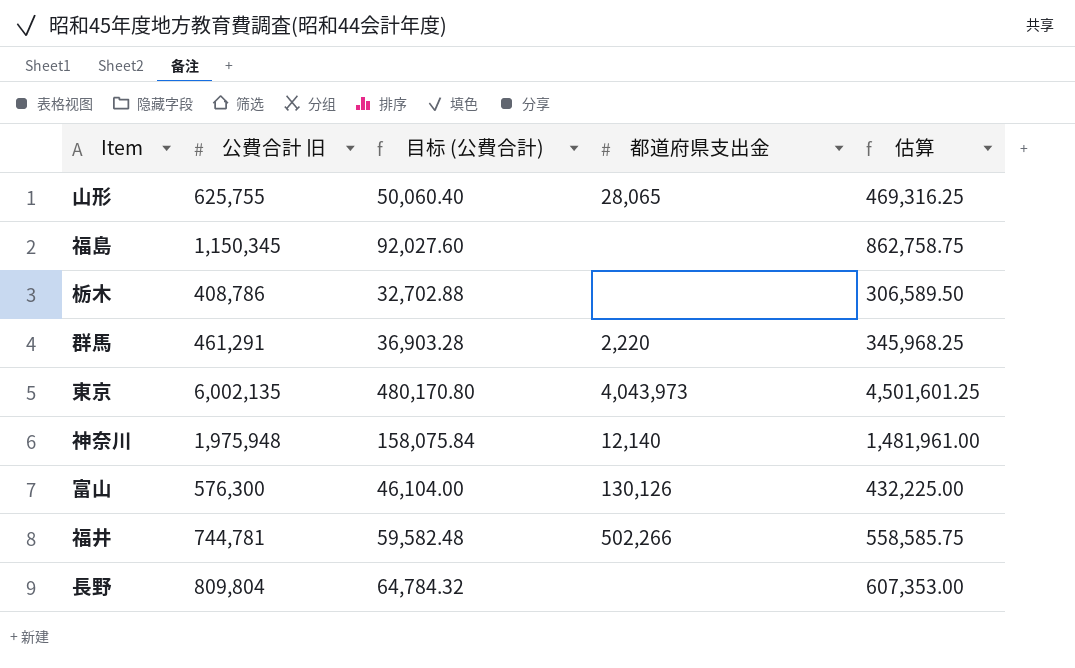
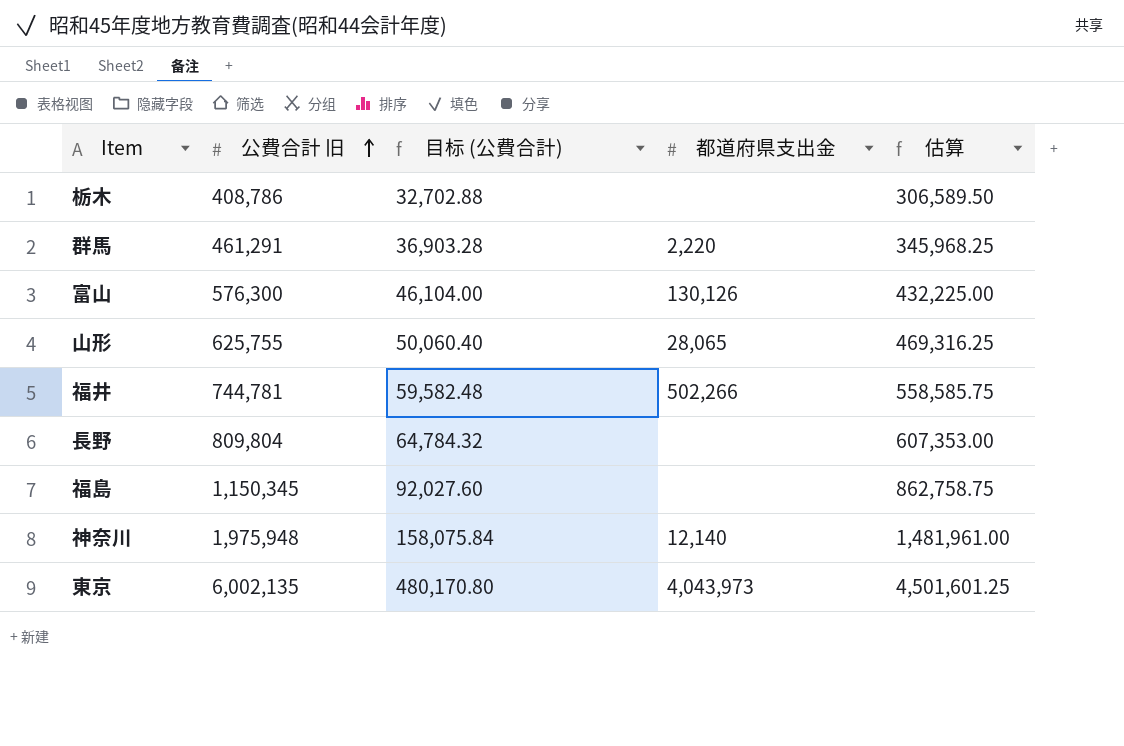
row order: none -> 公費合計 旧 ascending

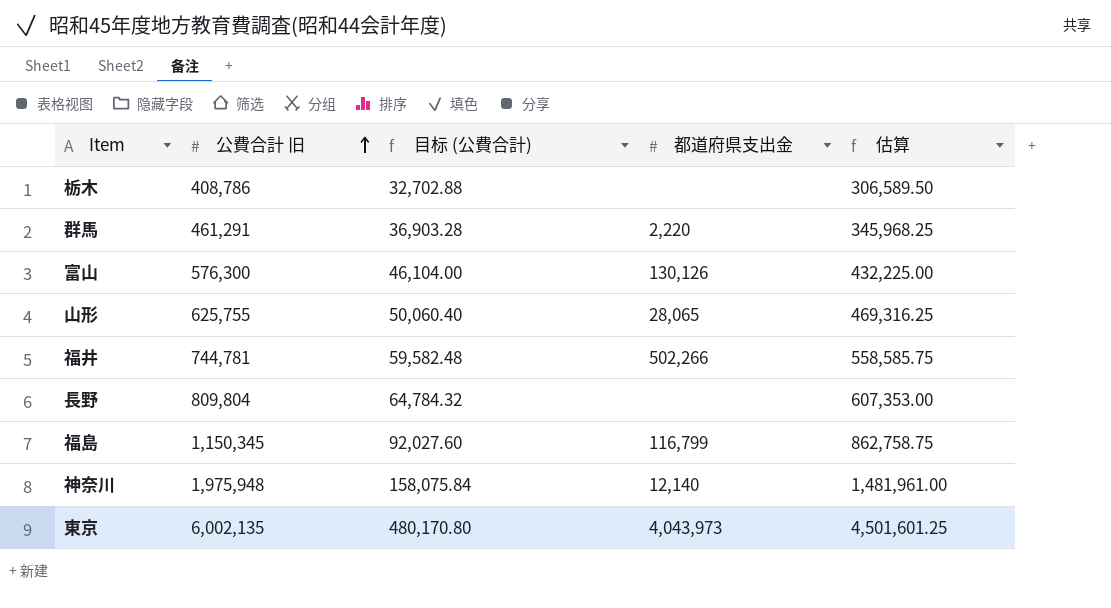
福島 | 都道府県支出金: none -> 116,799

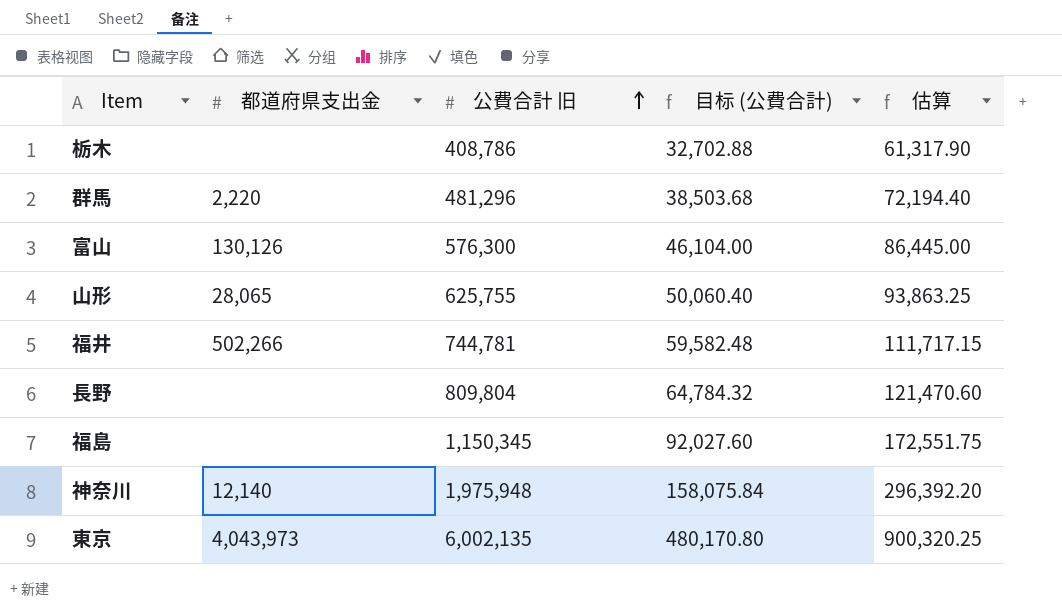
column 都道府県支出金 | position: 4 -> 2
column 估算 | formula: [公費合計 旧] * 0.75 -> [公費合計 旧] * 0.15
群馬 | 公費合計 旧: 461,291 -> 481,296
群馬 | 目标 (公費合計): 36,903.28 -> 38,503.68
福島 | 都道府県支出金: 116,799 -> none

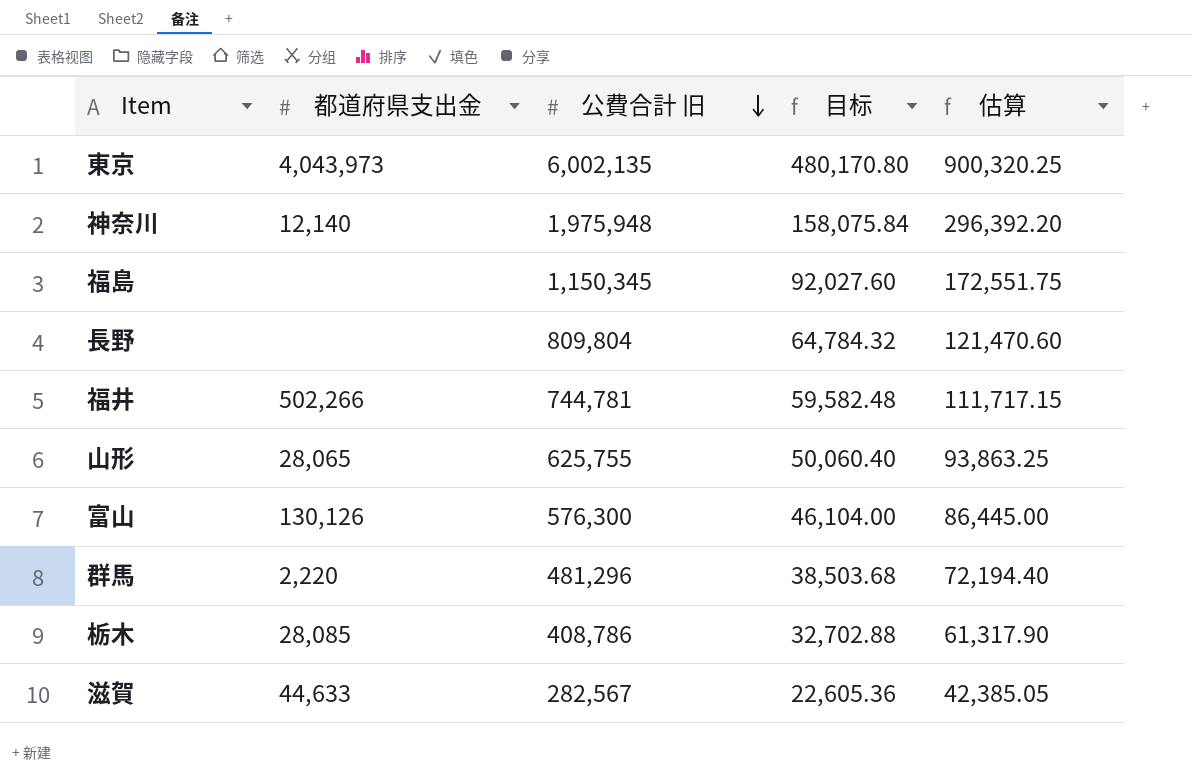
row order: 公費合計 旧 ascending -> 公費合計 旧 descending
column name: 目标 (公費合計) -> 目标
栃木 | 都道府県支出金: none -> 28,085
row 滋賀: none -> 44,633 | 282,567 | 22,605.36 | 42,385.05

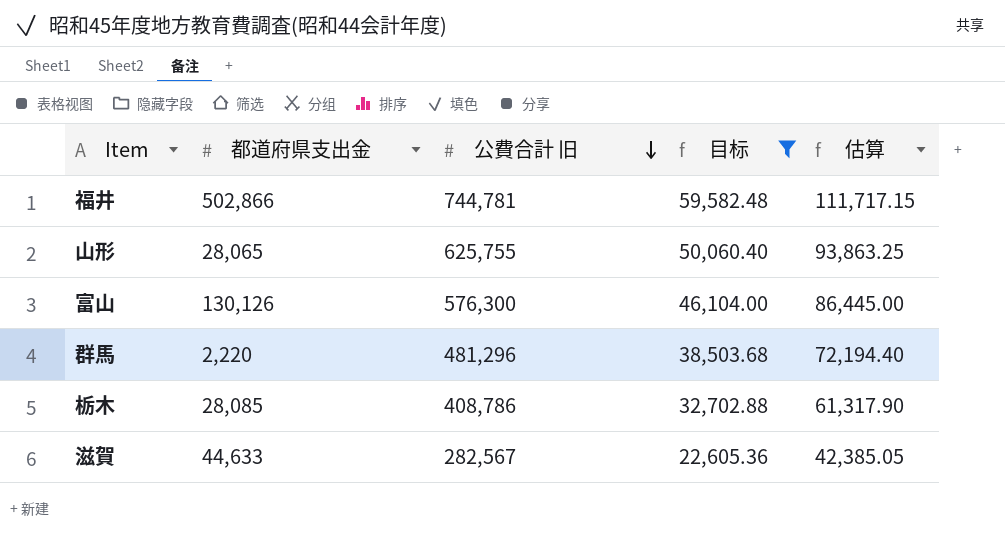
filter: none -> 目标 <= 59,582.48
福井 | 都道府県支出金: 502,266 -> 502,866

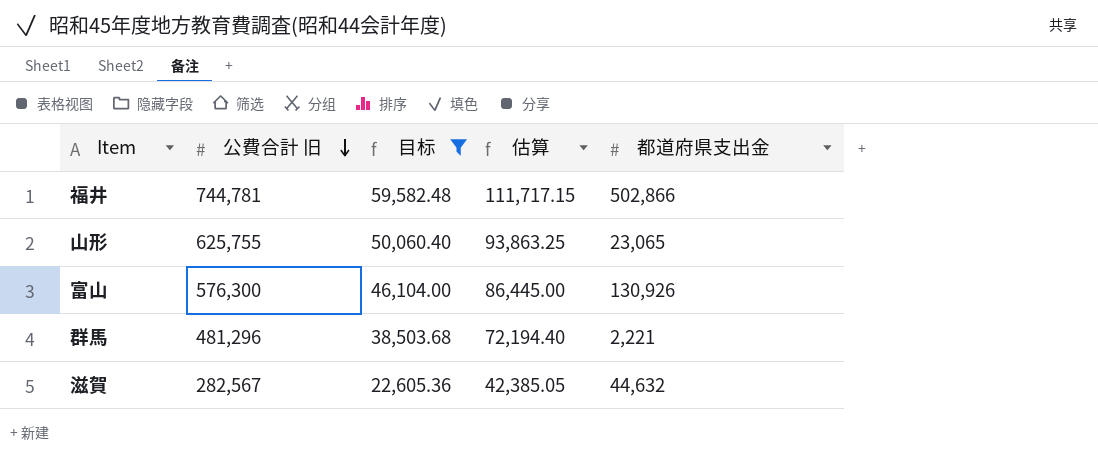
column 都道府県支出金 | position: 2 -> 5
row 栃木: 28,085 | 408,786 | 32,702.88 | 61,317.90 -> none
山形 | 都道府県支出金: 28,065 -> 23,065
富山 | 都道府県支出金: 130,126 -> 130,926
群馬 | 都道府県支出金: 2,220 -> 2,221
滋賀 | 都道府県支出金: 44,633 -> 44,632

